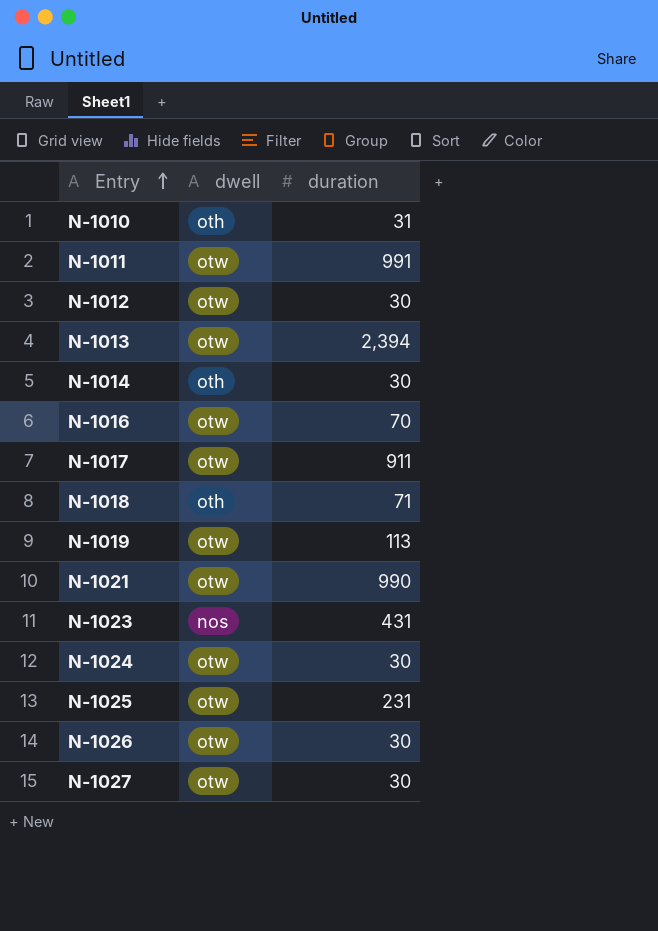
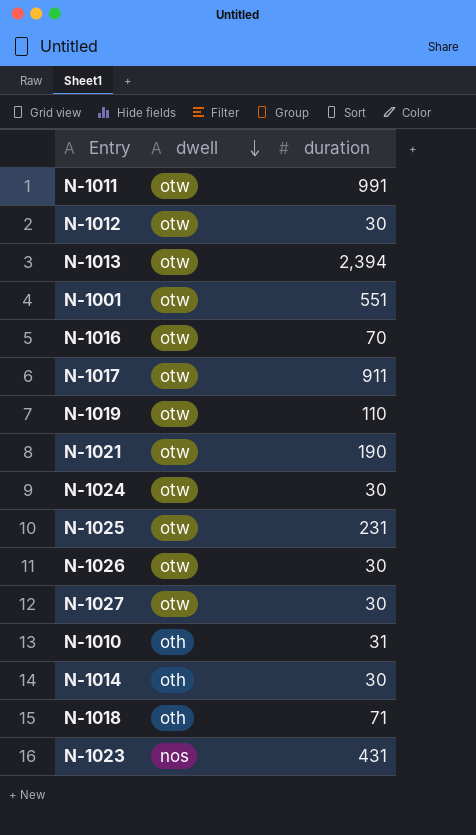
row order: Entry ascending -> dwell descending
row N-1001: none -> otw | 551
N-1019 | duration: 113 -> 110
N-1021 | duration: 990 -> 190

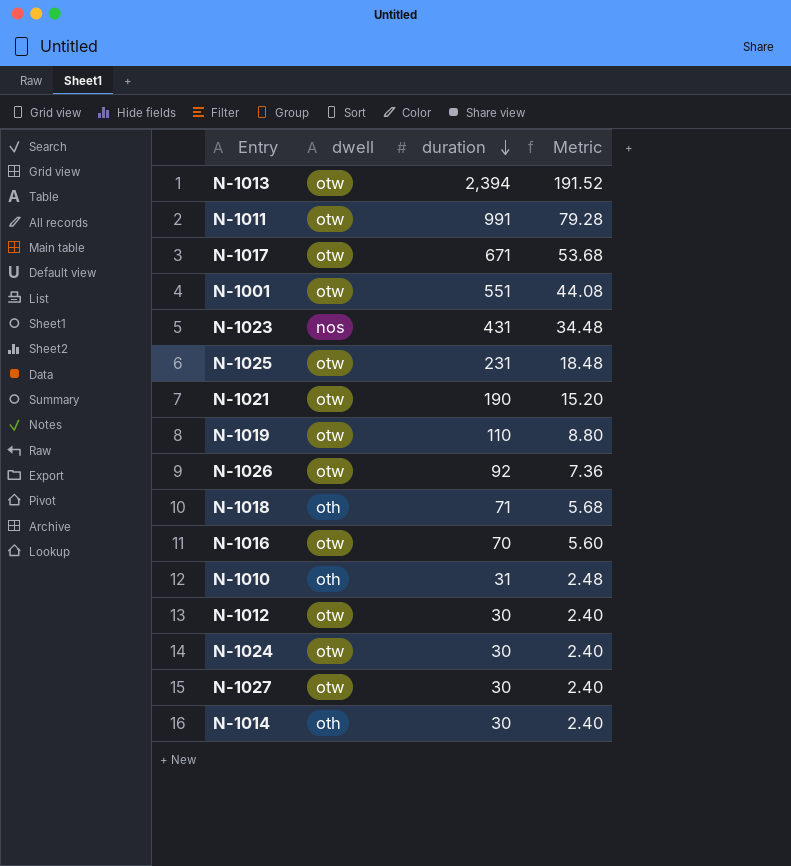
row order: dwell descending -> duration descending
column Metric | formula: none -> [duration] * 0.08
N-1017 | duration: 911 -> 671
N-1026 | duration: 30 -> 92

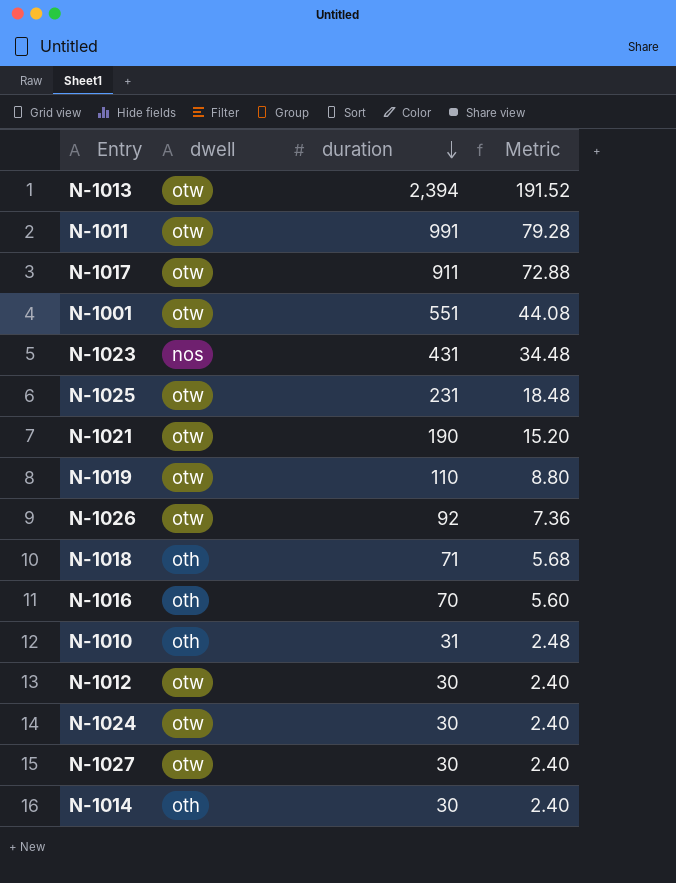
N-1017 | duration: 671 -> 911
N-1017 | Metric: 53.68 -> 72.88
N-1016 | dwell: otw -> oth

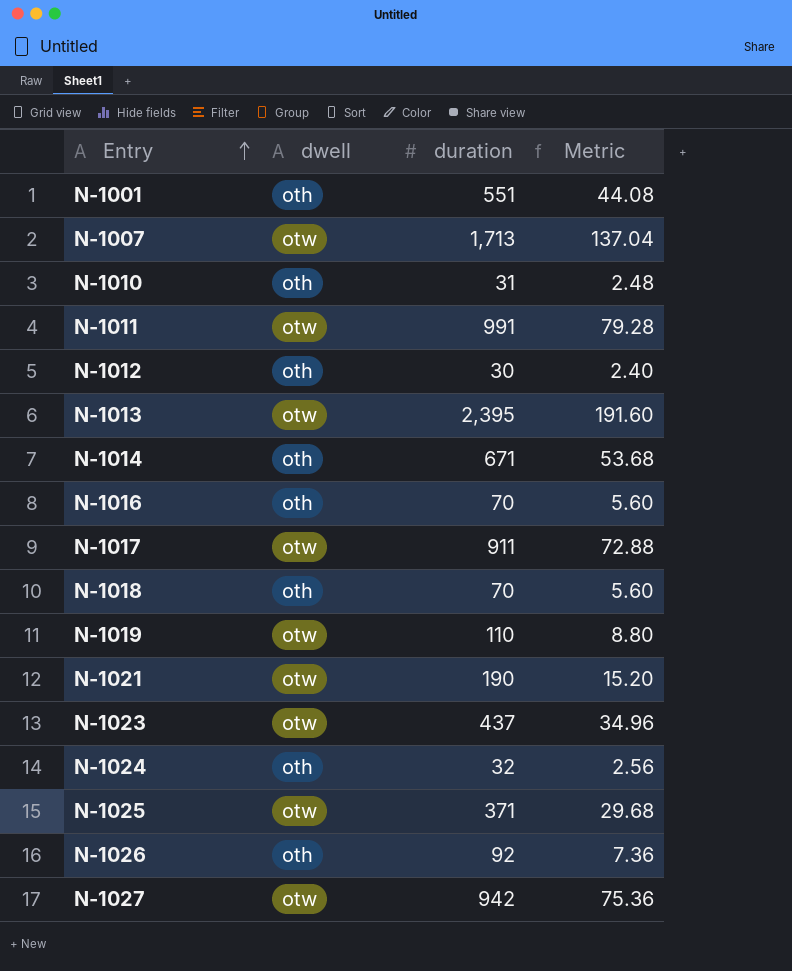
row order: duration descending -> Entry ascending
N-1001 | dwell: otw -> oth
row N-1007: none -> otw | 1,713 | 137.04
N-1012 | dwell: otw -> oth
N-1013 | duration: 2,394 -> 2,395
N-1013 | Metric: 191.52 -> 191.60
N-1014 | duration: 30 -> 671
N-1014 | Metric: 2.40 -> 53.68
N-1018 | duration: 71 -> 70
N-1018 | Metric: 5.68 -> 5.60
N-1023 | dwell: nos -> otw
N-1023 | duration: 431 -> 437
N-1023 | Metric: 34.48 -> 34.96
N-1024 | dwell: otw -> oth
N-1024 | duration: 30 -> 32
N-1024 | Metric: 2.40 -> 2.56
N-1025 | duration: 231 -> 371
N-1025 | Metric: 18.48 -> 29.68
N-1026 | dwell: otw -> oth
N-1027 | duration: 30 -> 942
N-1027 | Metric: 2.40 -> 75.36

